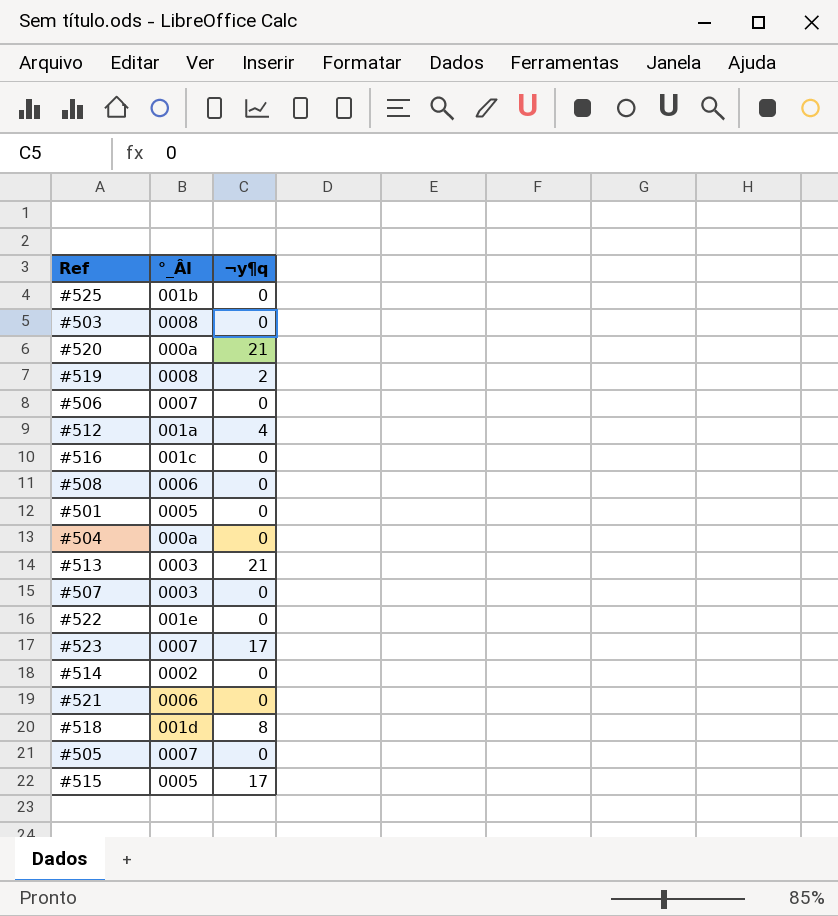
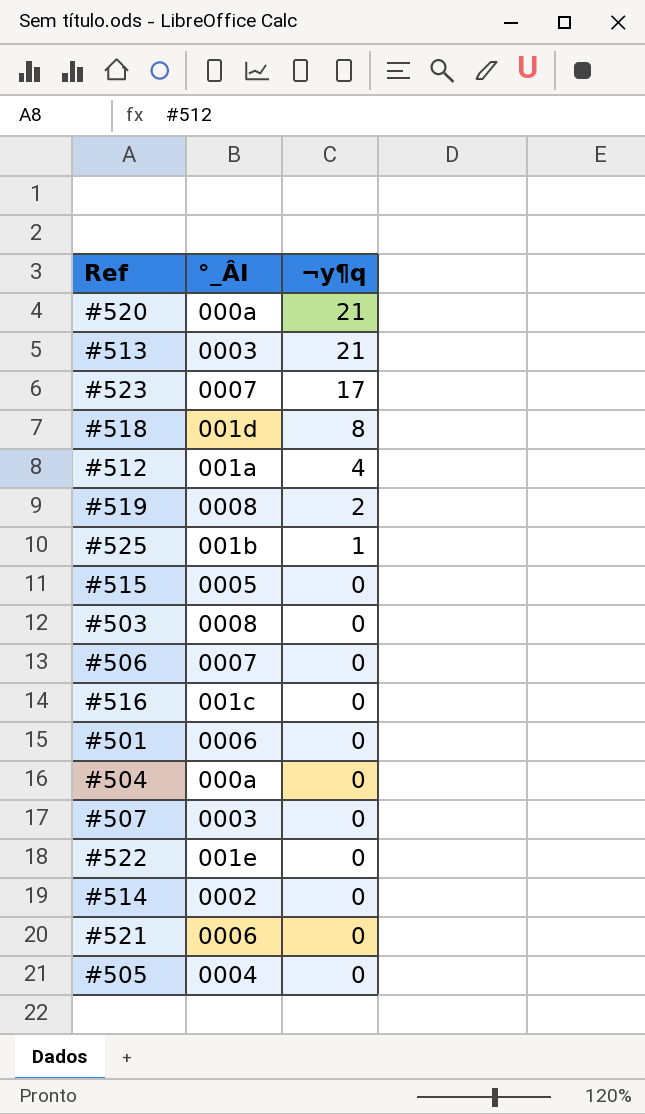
row order: none -> ¬y¶q descending
row #508: 0006 | 0 -> none
#525 | ¬y¶q: 0 -> 1
#515 | ¬y¶q: 17 -> 0
#501 | °_ÂI: 0005 -> 0006
#505 | °_ÂI: 0007 -> 0004

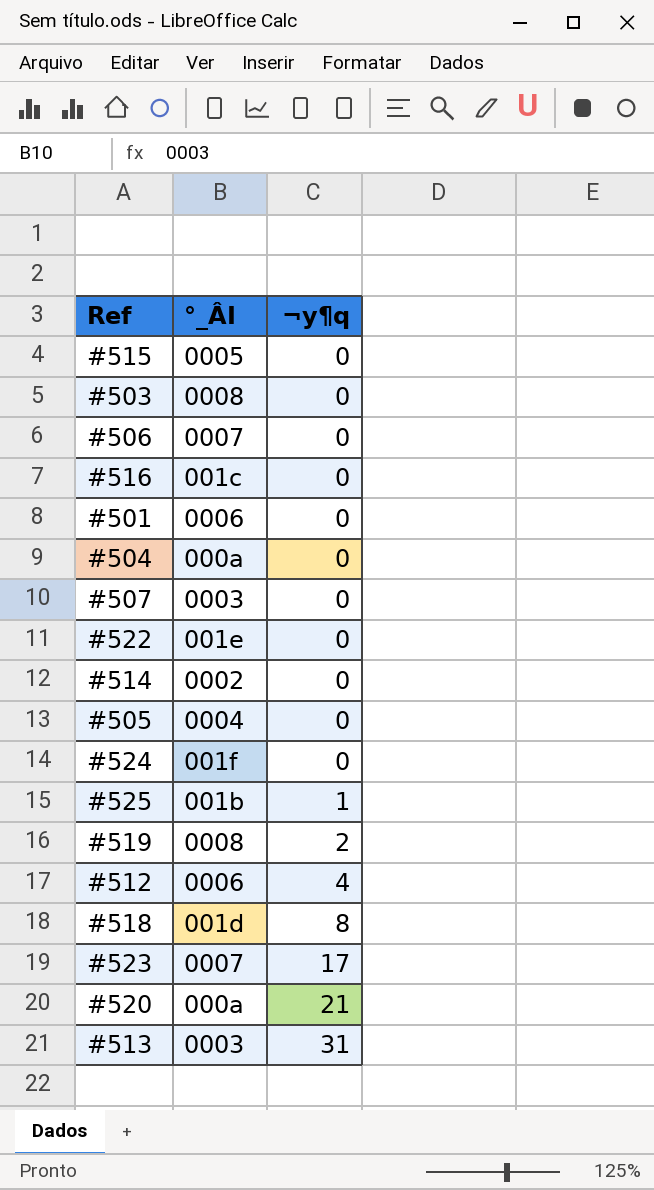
row order: ¬y¶q descending -> ¬y¶q ascending
row #521: 0006 | 0 -> none
row #524: none -> 001f | 0
#512 | °_ÂI: 001a -> 0006
#513 | ¬y¶q: 21 -> 31

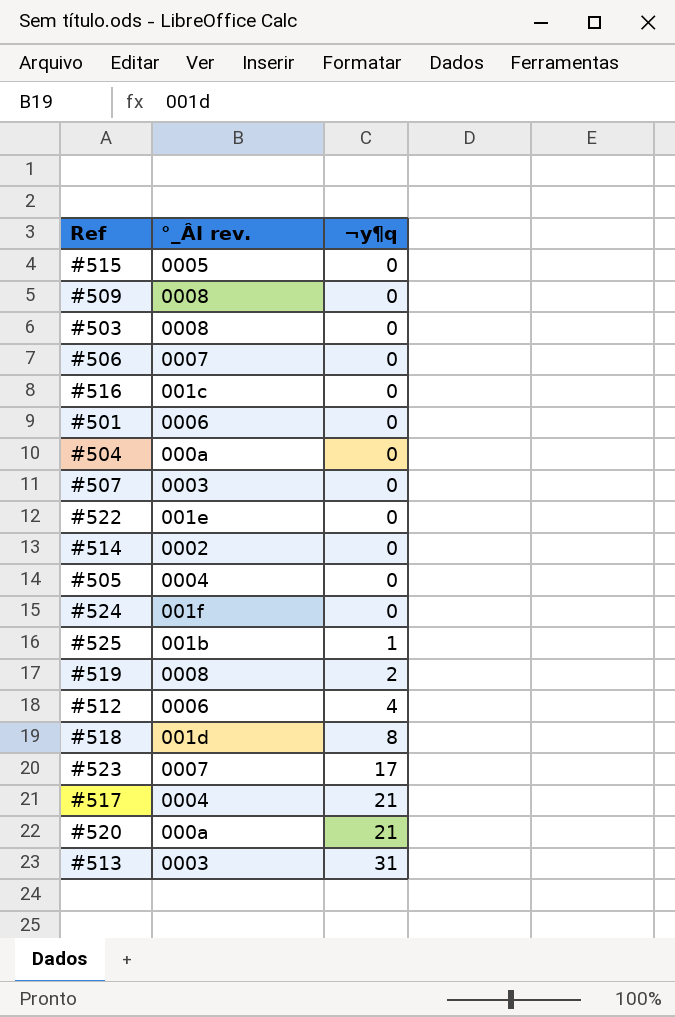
column name: °_ÂI -> °_ÂI rev.
row #509: none -> 0008 | 0
row #517: none -> 0004 | 21

